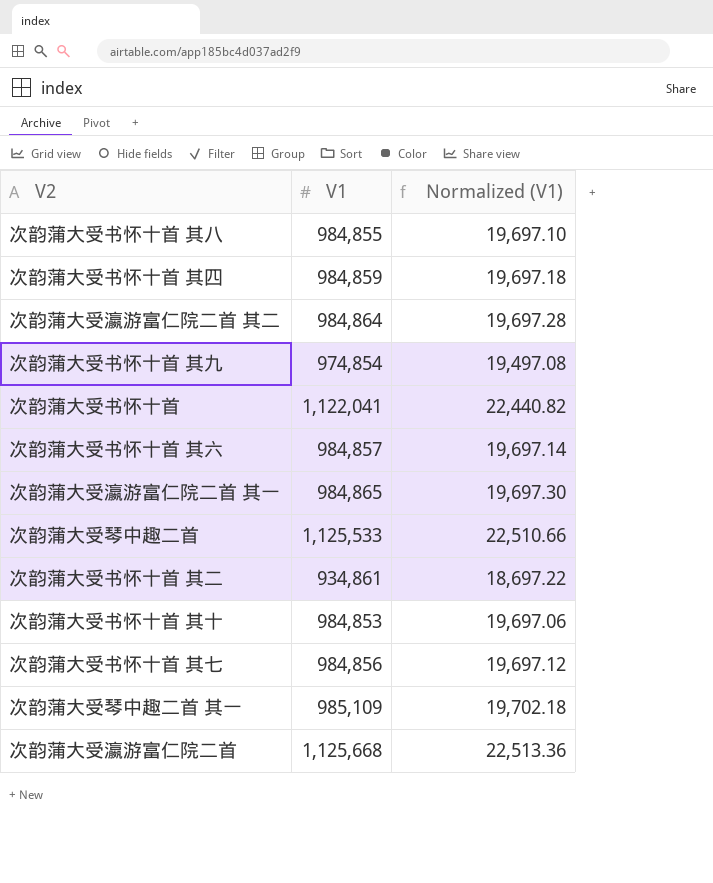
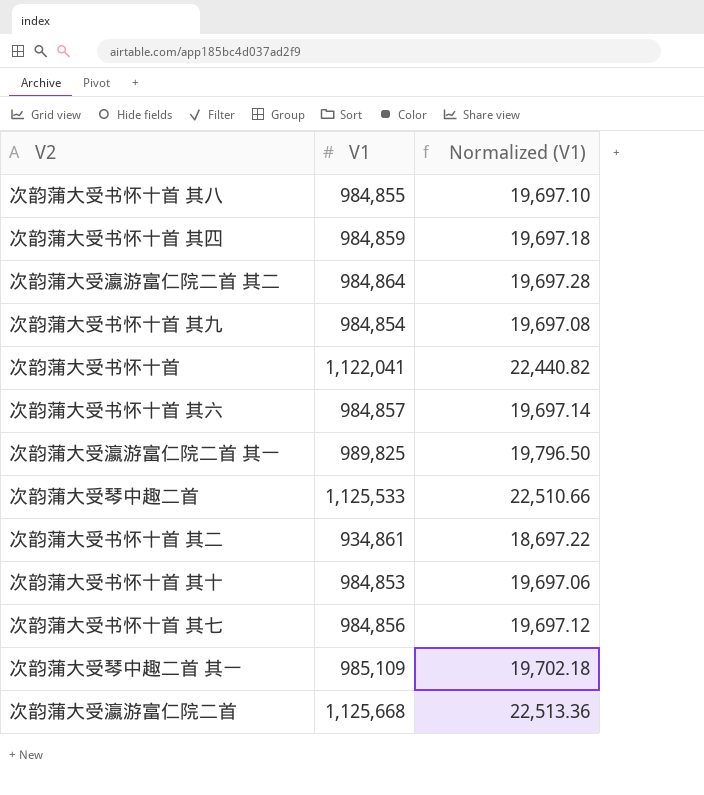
次韵蒲大受书怀十首 其九 | V1: 974,854 -> 984,854
次韵蒲大受书怀十首 其九 | Normalized (V1): 19,497.08 -> 19,697.08
次韵蒲大受瀛游富仁院二首 其一 | V1: 984,865 -> 989,825
次韵蒲大受瀛游富仁院二首 其一 | Normalized (V1): 19,697.30 -> 19,796.50

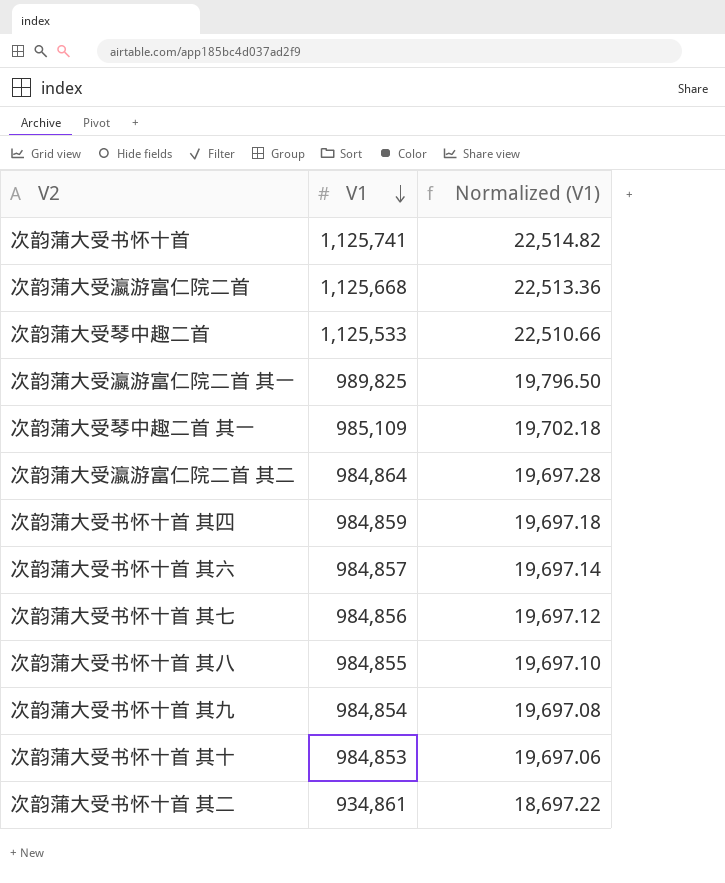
row order: none -> V1 descending
次韵蒲大受书怀十首 | V1: 1,122,041 -> 1,125,741
次韵蒲大受书怀十首 | Normalized (V1): 22,440.82 -> 22,514.82

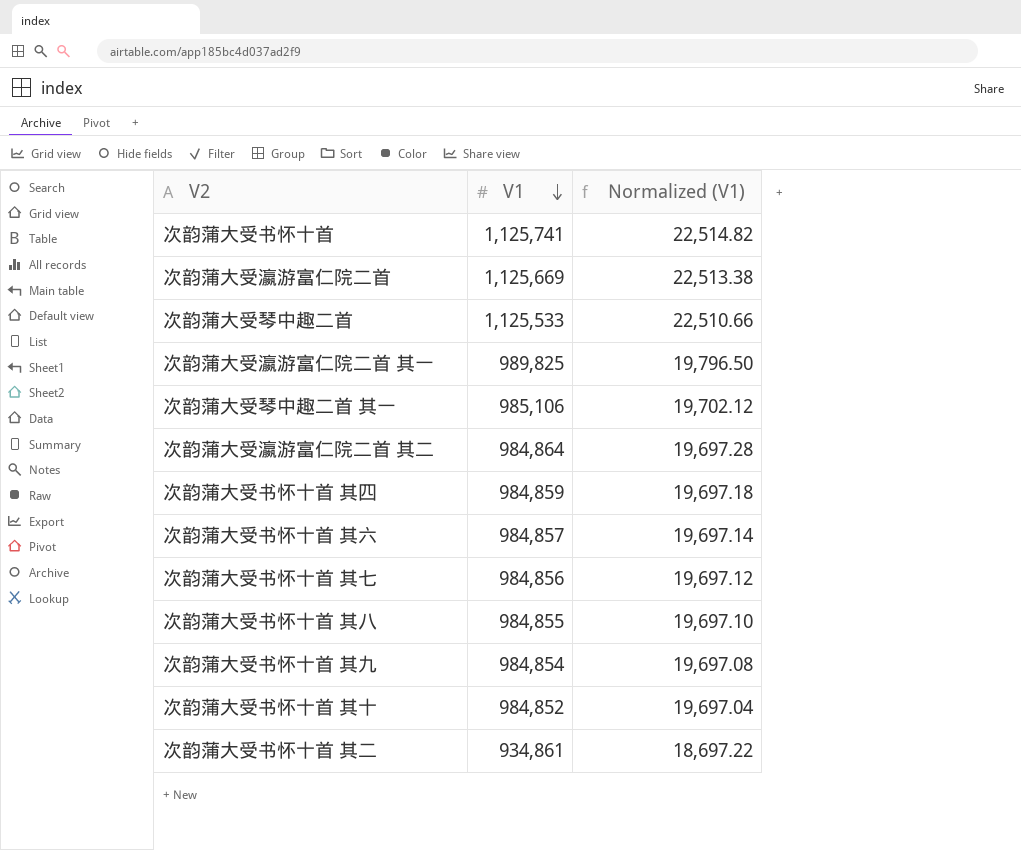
次韵蒲大受瀛游富仁院二首 | V1: 1,125,668 -> 1,125,669
次韵蒲大受瀛游富仁院二首 | Normalized (V1): 22,513.36 -> 22,513.38
次韵蒲大受琴中趣二首 其一 | V1: 985,109 -> 985,106
次韵蒲大受琴中趣二首 其一 | Normalized (V1): 19,702.18 -> 19,702.12
次韵蒲大受书怀十首 其十 | V1: 984,853 -> 984,852
次韵蒲大受书怀十首 其十 | Normalized (V1): 19,697.06 -> 19,697.04

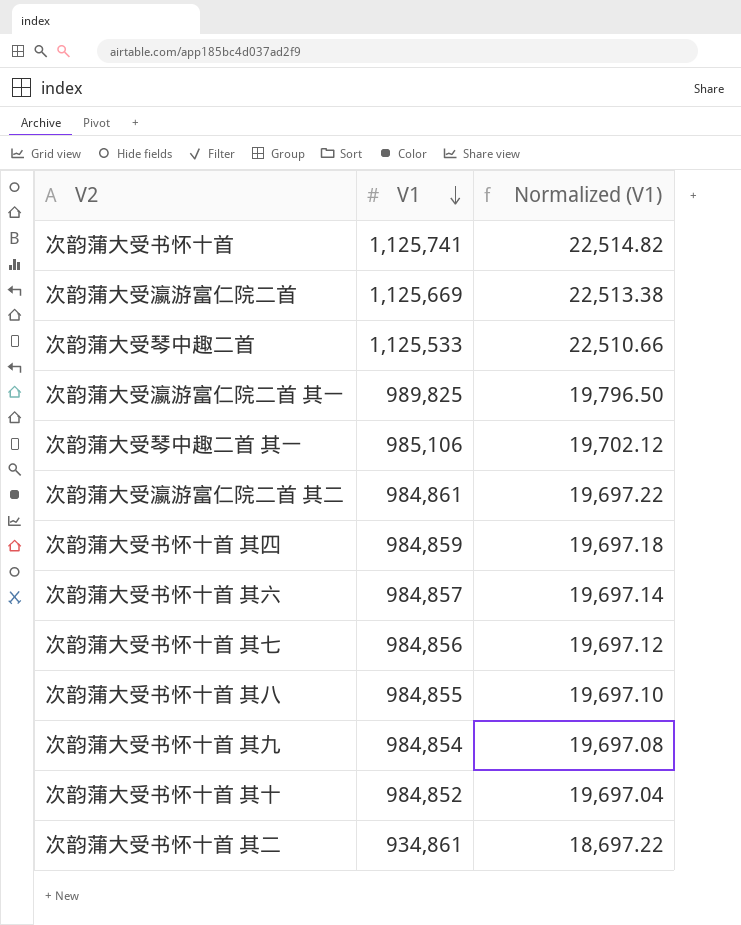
次韵蒲大受瀛游富仁院二首 其二 | V1: 984,864 -> 984,861
次韵蒲大受瀛游富仁院二首 其二 | Normalized (V1): 19,697.28 -> 19,697.22

